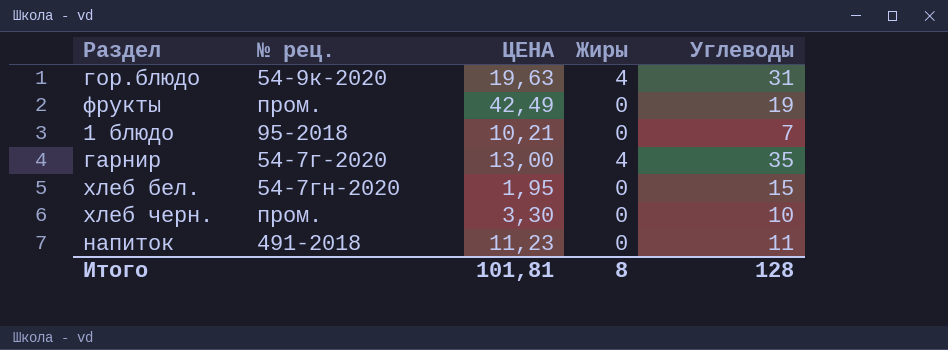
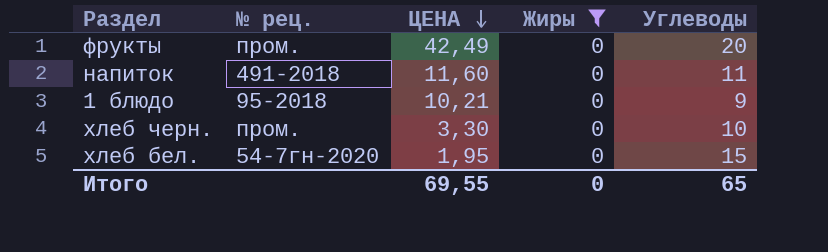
filter: none -> Жиры = 0
row order: none -> ЦЕНА descending
фрукты | Углеводы: 19 -> 20
напиток | ЦЕНА: 11,23 -> 11,60
1 блюдо | Углеводы: 7 -> 9
Итого | ЦЕНА: 101,81 -> 69,55
Итого | Жиры: 8 -> 0
Итого | Углеводы: 128 -> 65

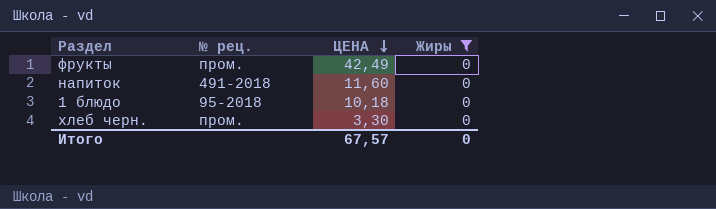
column Углеводы | position: 5 -> none
row хлеб бел.: 54-7гн-2020 | 1,95 | 0 | 15 -> none
1 блюдо | ЦЕНА: 10,21 -> 10,18
Итого | ЦЕНА: 69,55 -> 67,57

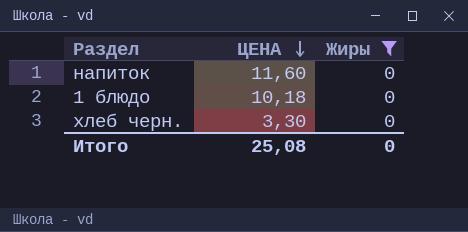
column № рец. | position: 2 -> none
row фрукты: пром. | 42,49 | 0 -> none
Итого | ЦЕНА: 67,57 -> 25,08

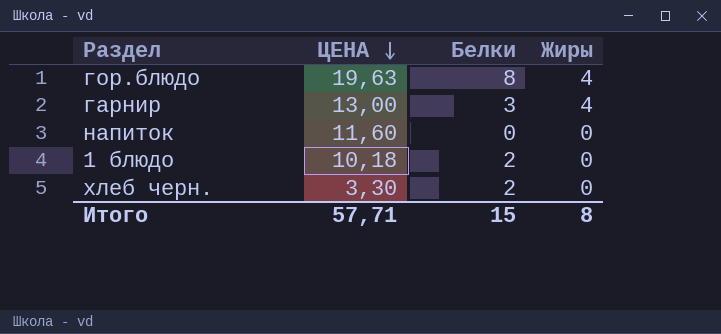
filter: Жиры = 0 -> none
column Белки | position: none -> 3
Итого | ЦЕНА: 25,08 -> 57,71
Итого | Жиры: 0 -> 8

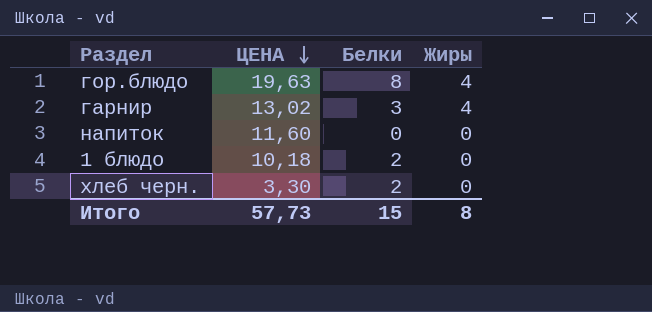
гарнир | ЦЕНА: 13,00 -> 13,02
Итого | ЦЕНА: 57,71 -> 57,73

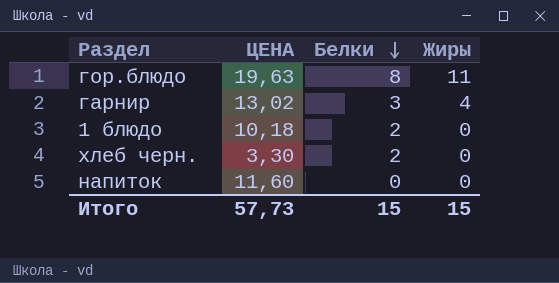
row order: ЦЕНА descending -> Белки descending
гор.блюдо | Жиры: 4 -> 11
Итого | Жиры: 8 -> 15

